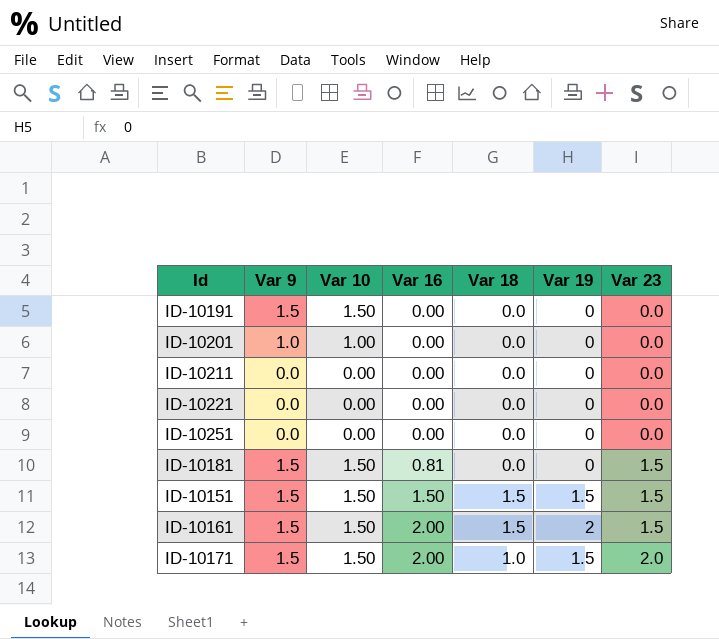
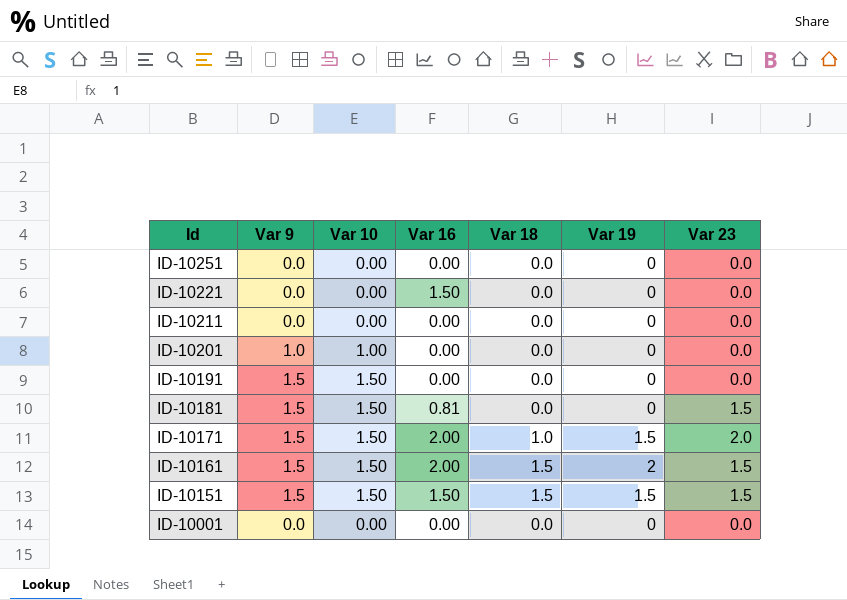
row order: Var 16 ascending -> Id descending
ID-10221 | Var 16: 0.00 -> 1.50
row ID-10001: none -> 0.0 | 0.00 | 0.00 | 0.0 | 0 | 0.0

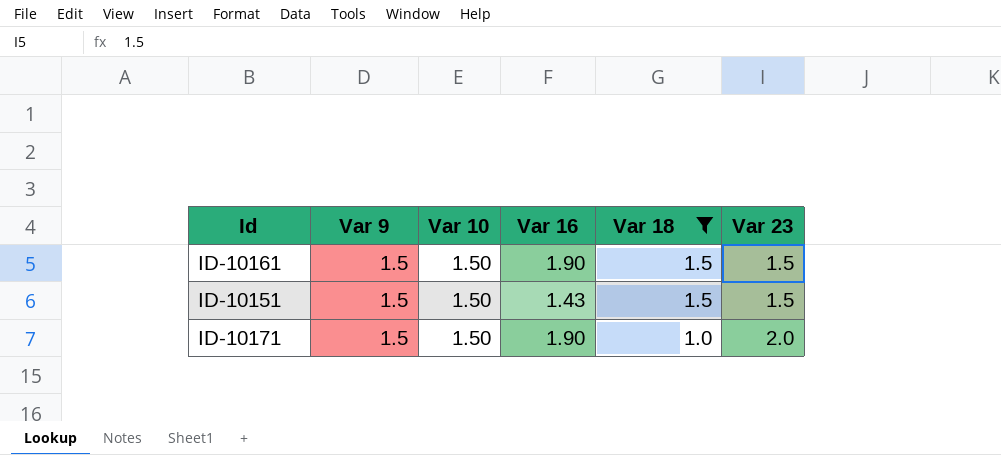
filter: none -> Var 18 != 0.0
row order: Id descending -> Var 18 descending
column Var 19 | position: 6 -> none
ID-10161 | Var 16: 2.00 -> 1.90
ID-10151 | Var 16: 1.50 -> 1.43
ID-10171 | Var 16: 2.00 -> 1.90

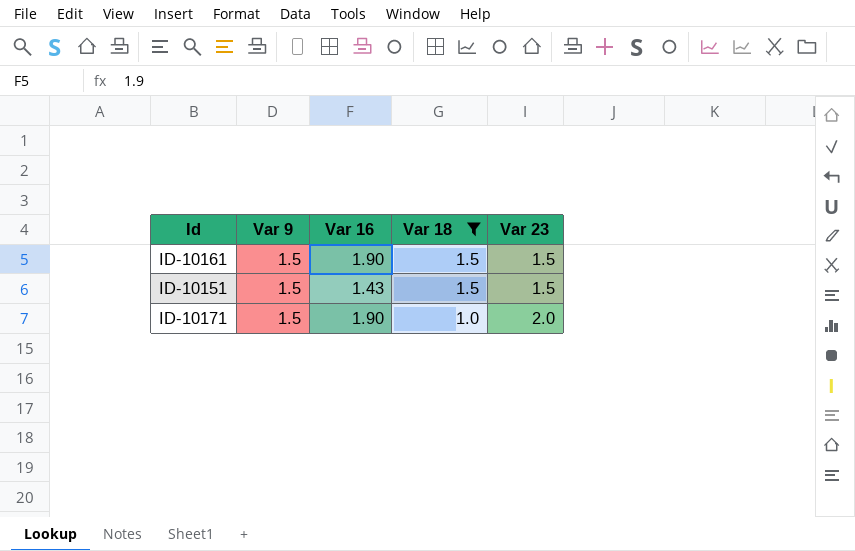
column Var 10 | position: 3 -> none

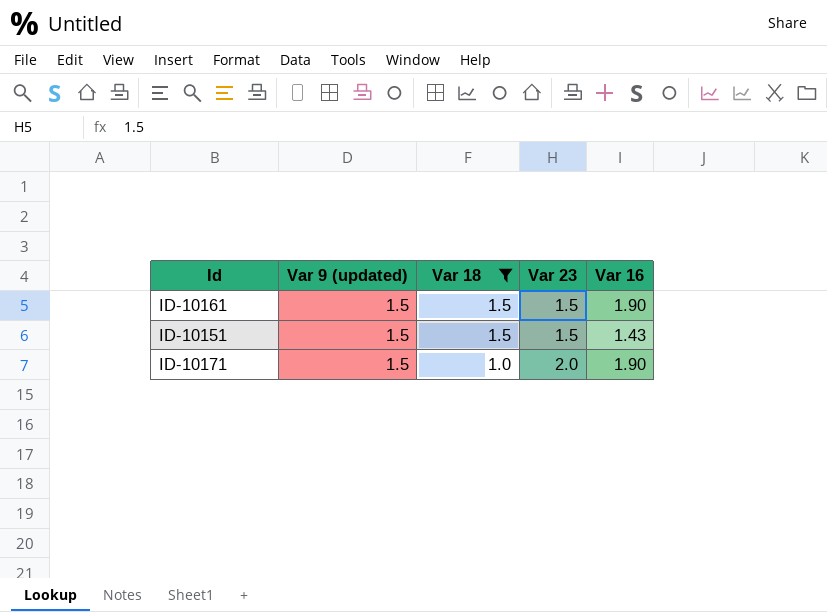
column name: Var 9 -> Var 9 (updated)
column Var 16 | position: 3 -> 5

